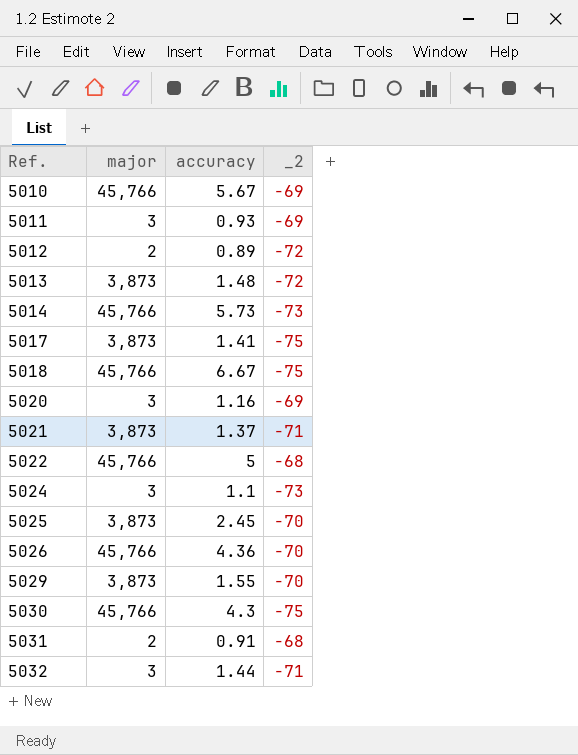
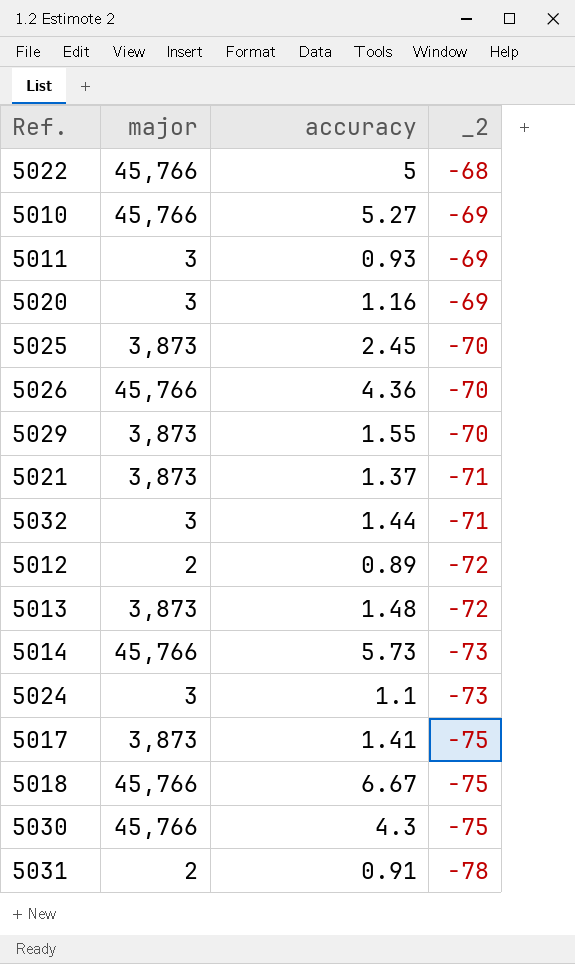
row order: Ref. ascending -> _2 descending
5010 | accuracy: 5.67 -> 5.27
5031 | _2: -68 -> -78

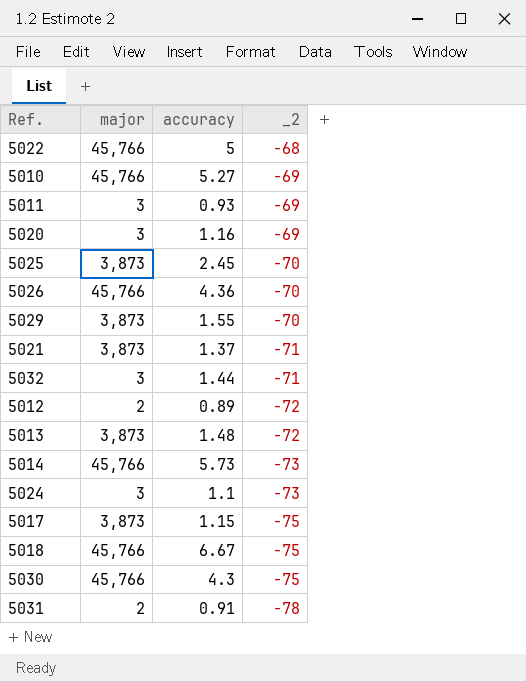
5017 | accuracy: 1.41 -> 1.15

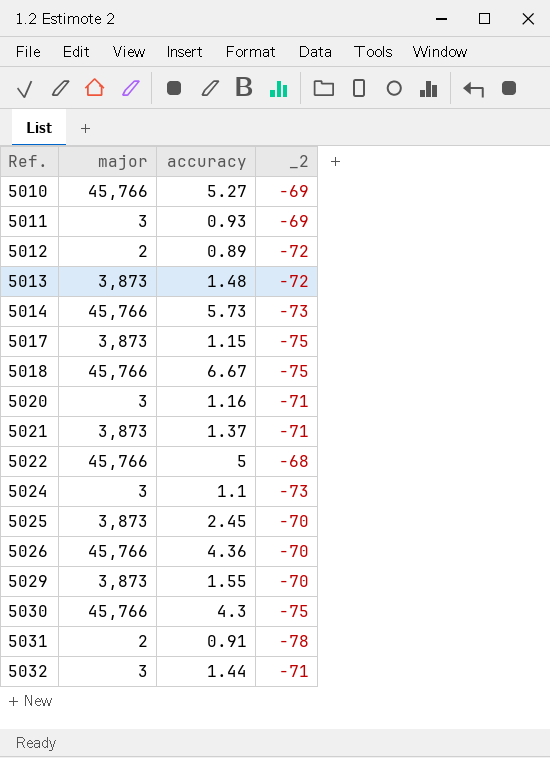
row order: _2 descending -> Ref. ascending
5020 | _2: -69 -> -71

